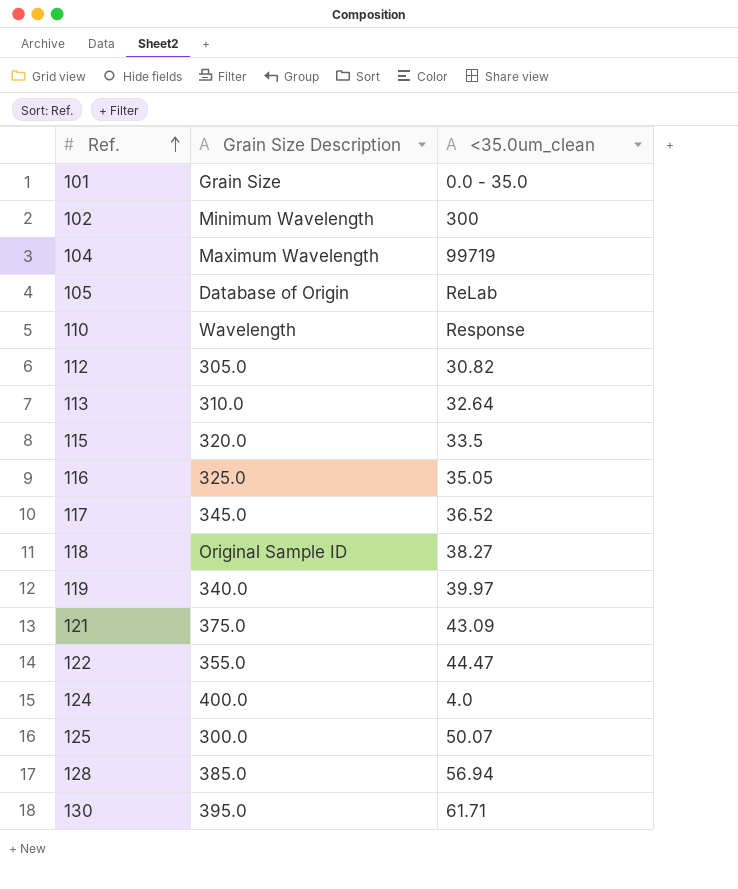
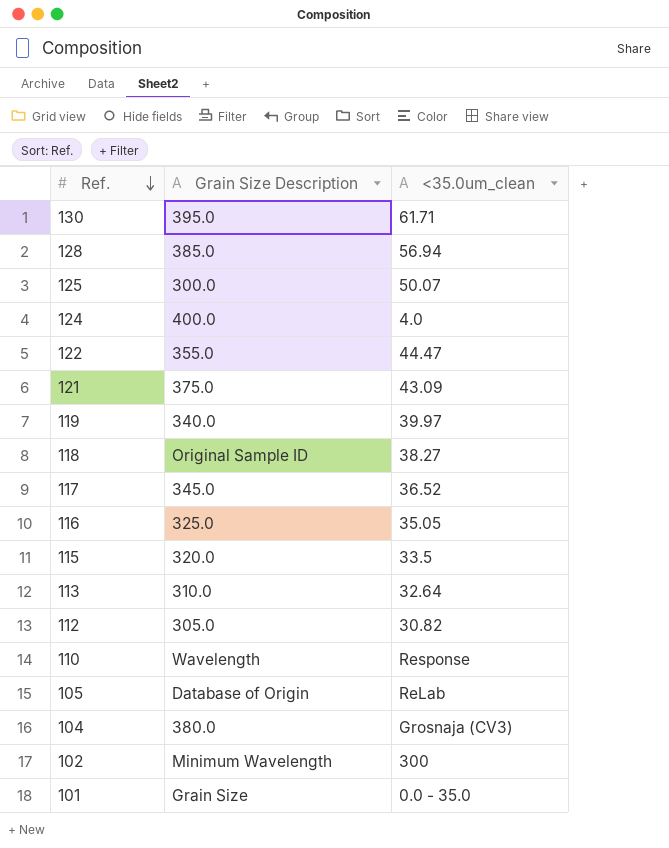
row order: Ref. ascending -> Ref. descending
104 | Grain Size Description: Maximum Wavelength -> 380.0
104 | <35.0um_clean: 99719 -> Grosnaja (CV3)

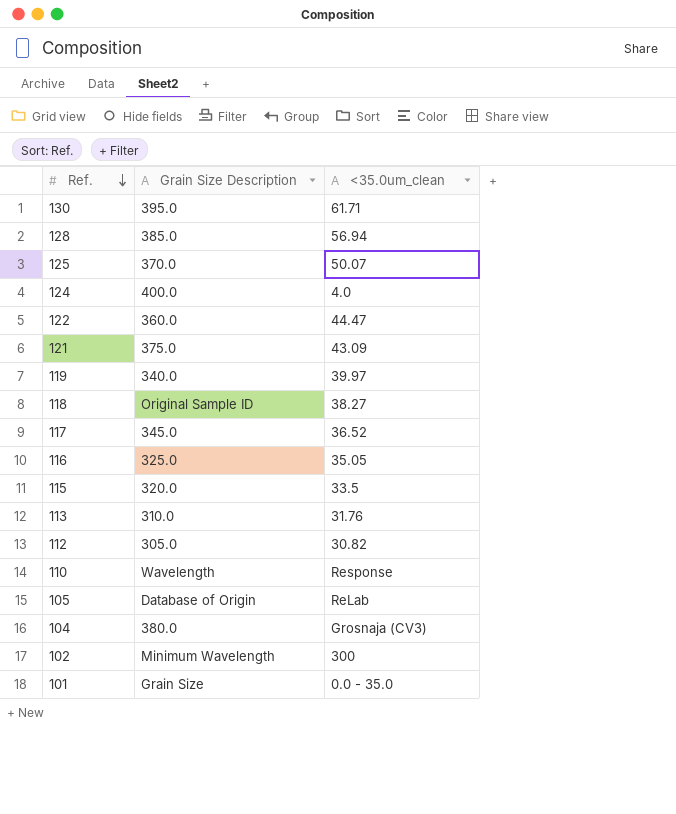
125 | Grain Size Description: 300.0 -> 370.0
122 | Grain Size Description: 355.0 -> 360.0
113 | <35.0um_clean: 32.64 -> 31.76

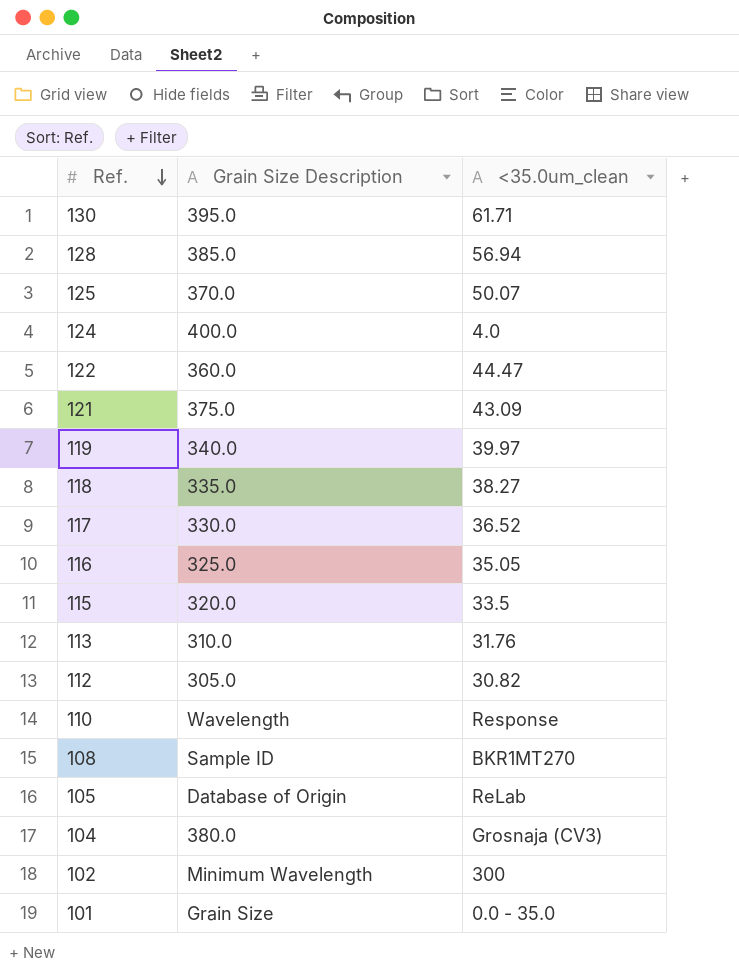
118 | Grain Size Description: Original Sample ID -> 335.0
117 | Grain Size Description: 345.0 -> 330.0
row 108: none -> Sample ID | BKR1MT270

